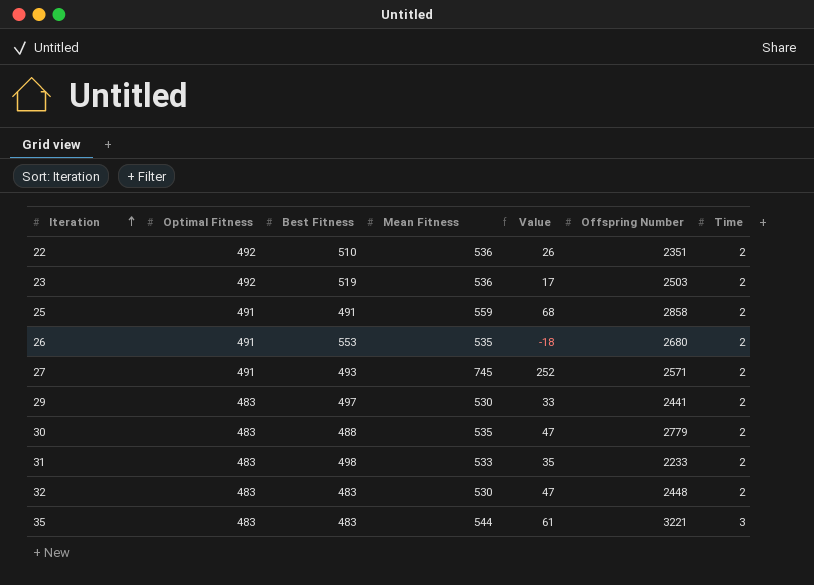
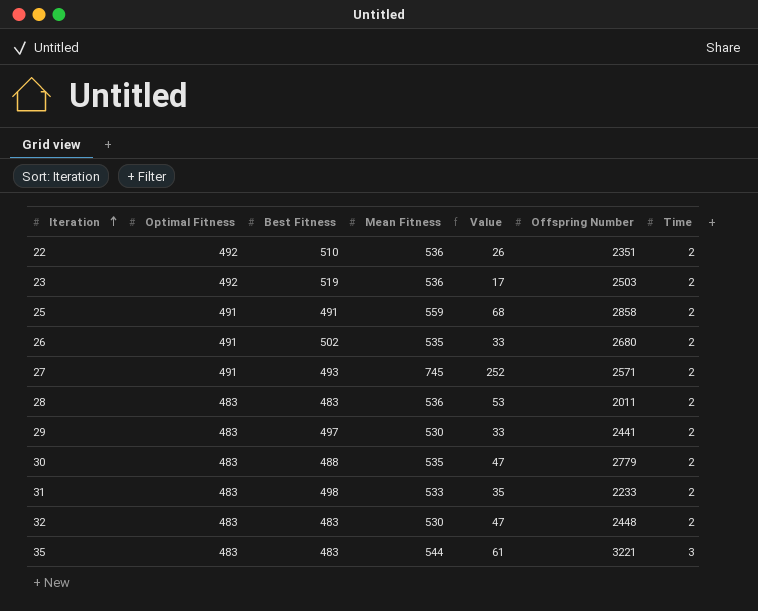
26 | Best Fitness: 553 -> 502
26 | Value: -18 -> 33
row 28: none -> 483 | 483 | 536 | 53 | 2011 | 2

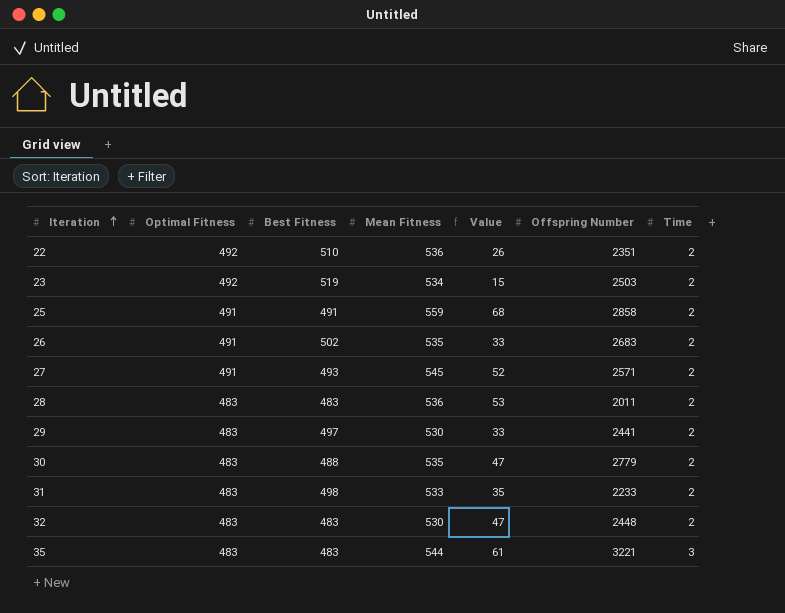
23 | Mean Fitness: 536 -> 534
23 | Value: 17 -> 15
26 | Offspring Number: 2680 -> 2683
27 | Mean Fitness: 745 -> 545
27 | Value: 252 -> 52

